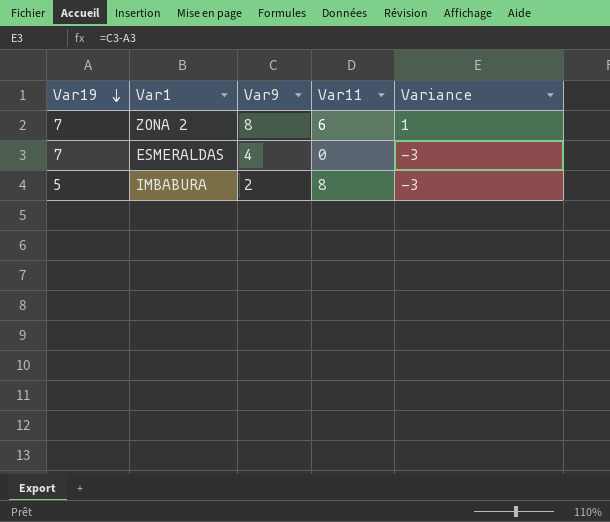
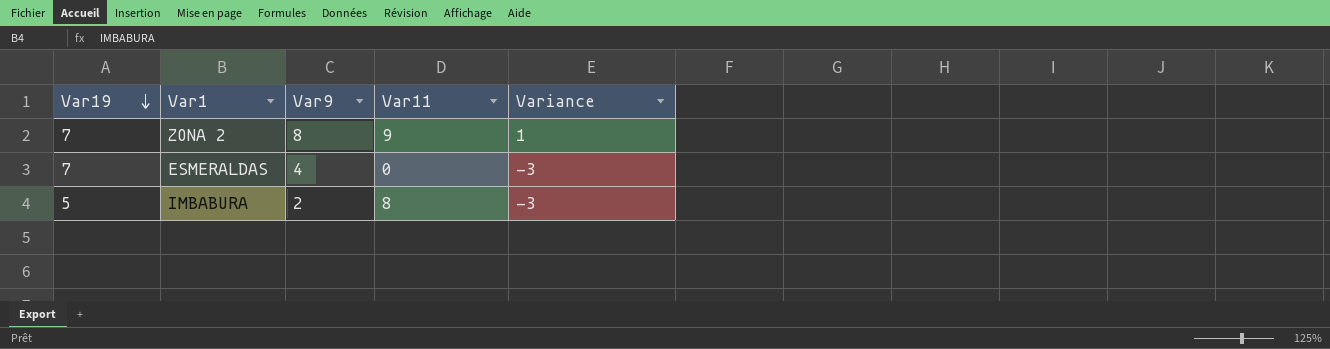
ZONA 2 | Var11: 6 -> 9

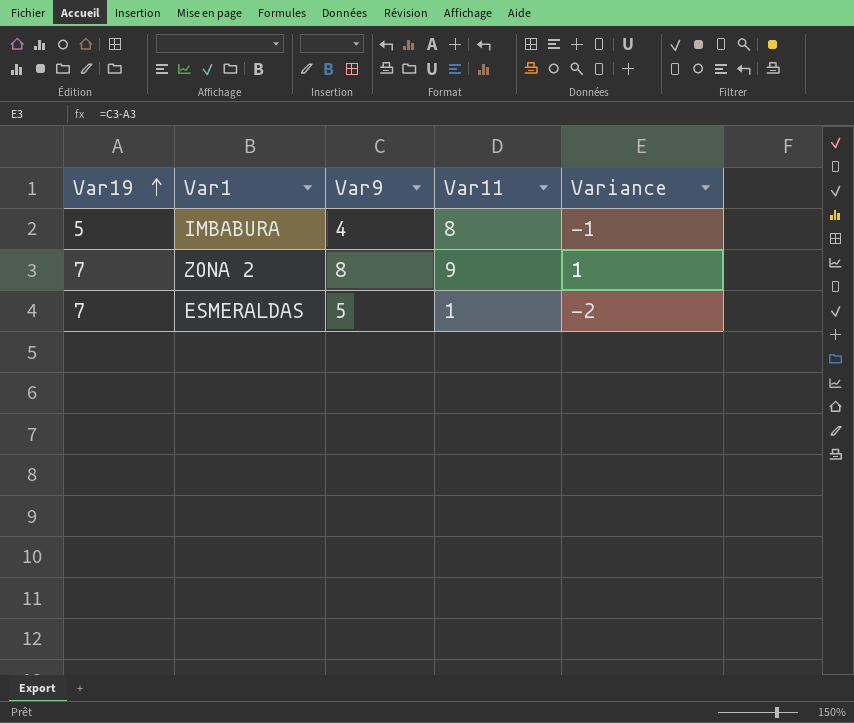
row order: Var19 descending -> Var19 ascending
IMBABURA | Var9: 2 -> 4
IMBABURA | Variance: -3 -> -1
ESMERALDAS | Var9: 4 -> 5
ESMERALDAS | Var11: 0 -> 1
ESMERALDAS | Variance: -3 -> -2

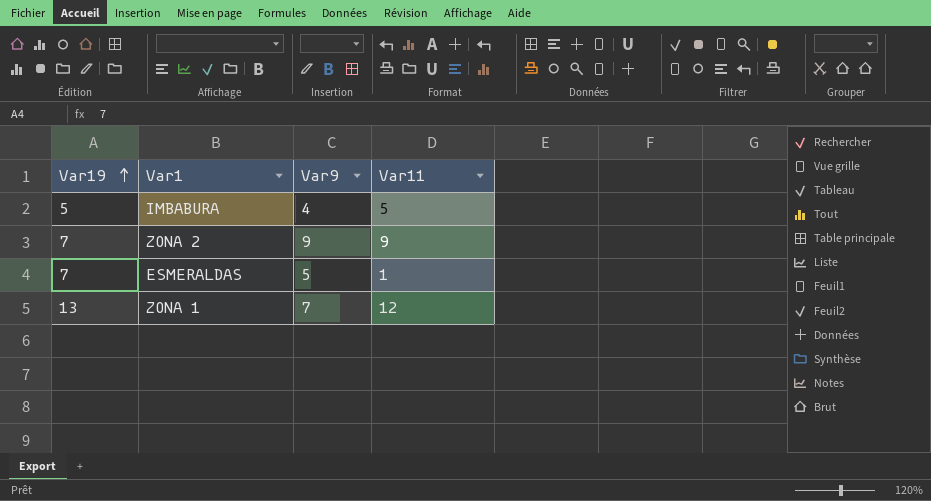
column Variance | formula: [Var9] - [Var19] -> none
IMBABURA | Var11: 8 -> 5
ZONA 2 | Var9: 8 -> 9
row ZONA 1: none -> 13 | 7 | 12

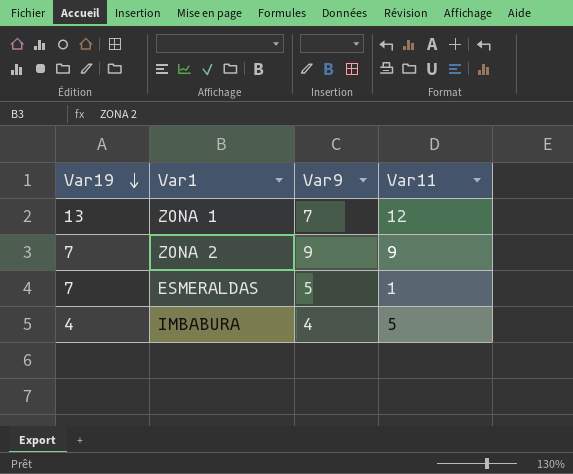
row order: Var19 ascending -> Var19 descending
IMBABURA | Var19: 5 -> 4

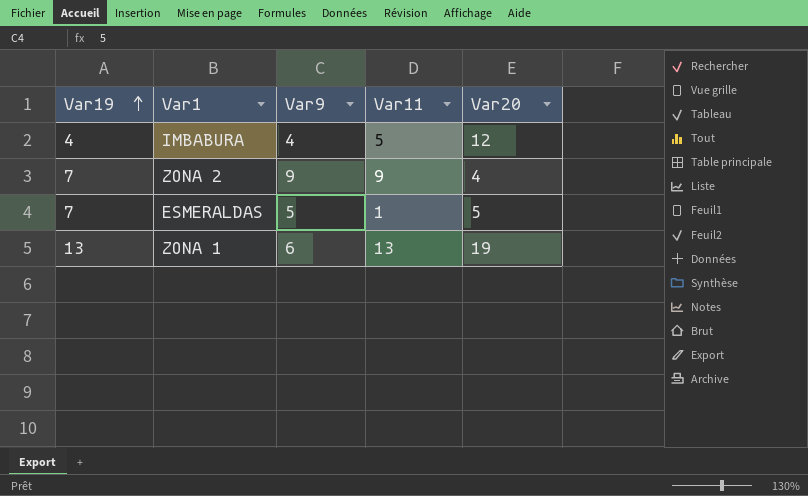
row order: Var19 descending -> Var19 ascending
column Var20 | position: none -> 5
ZONA 1 | Var9: 7 -> 6
ZONA 1 | Var11: 12 -> 13

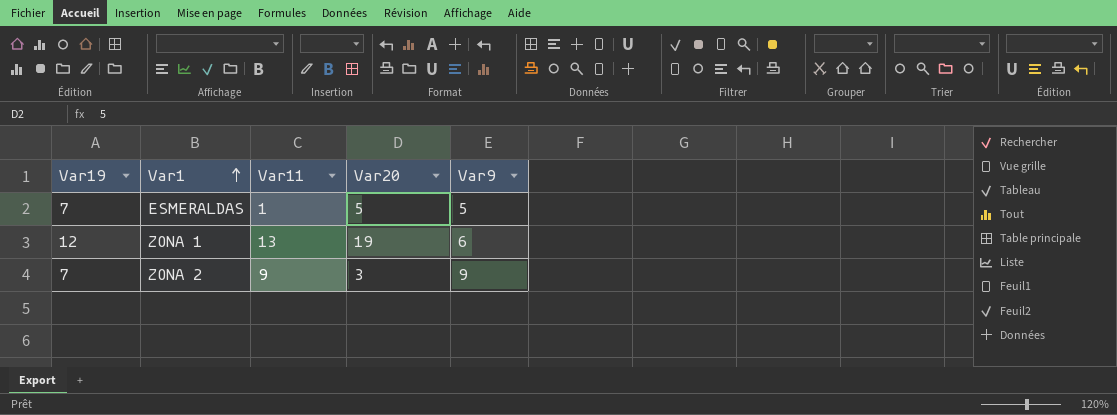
row order: Var19 ascending -> Var1 ascending
column Var9 | position: 3 -> 5
row IMBABURA: 4 | 4 | 5 | 12 -> none
ZONA 1 | Var19: 13 -> 12
ZONA 2 | Var20: 4 -> 3

